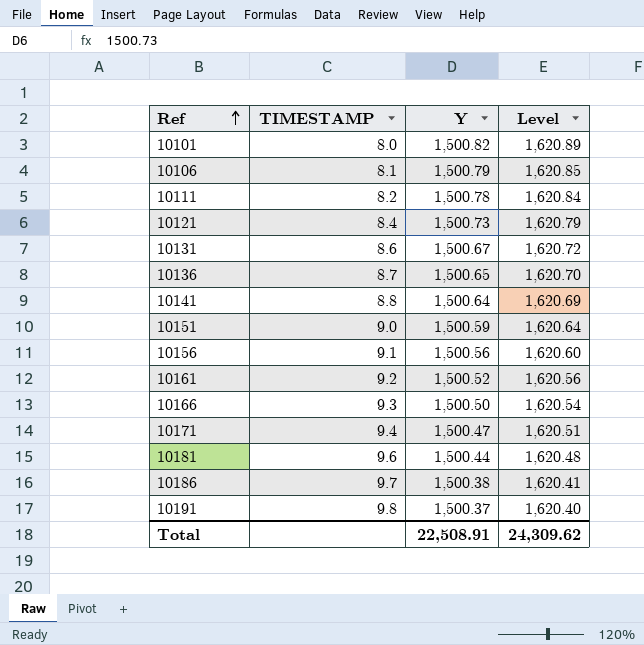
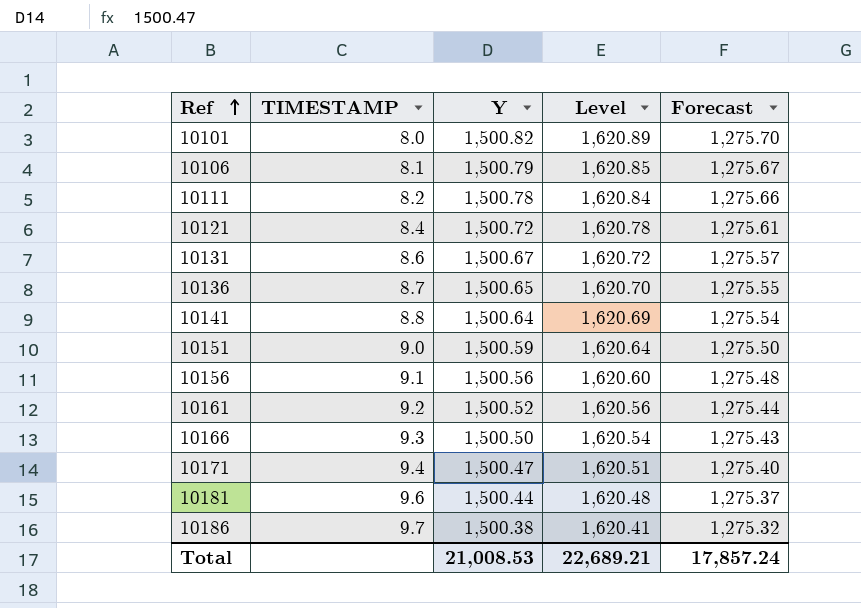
column Forecast | formula: none -> [Y] * 0.85
row 10191: 9.8 | 1,500.37 | 1,620.40 -> none
10121 | Y: 1,500.73 -> 1,500.72
10121 | Level: 1,620.79 -> 1,620.78
Total | Y: 22,508.91 -> 21,008.53
Total | Level: 24,309.62 -> 22,689.21

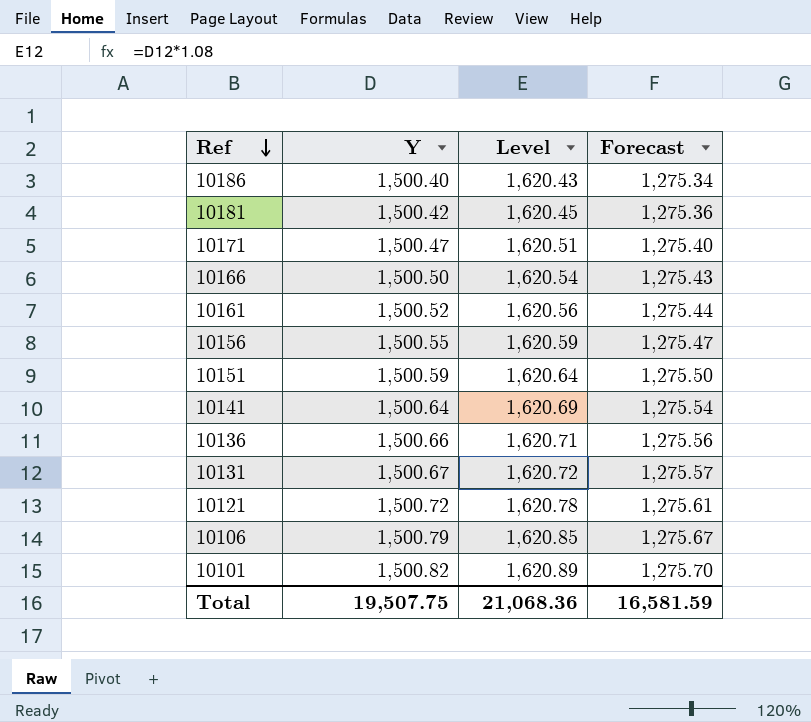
row order: Ref ascending -> Ref descending
column TIMESTAMP | position: 2 -> none
row 10111: 8.2 | 1,500.78 | 1,620.84 | 1,275.66 -> none
10186 | Y: 1,500.38 -> 1,500.40
10186 | Level: 1,620.41 -> 1,620.43
10186 | Forecast: 1,275.32 -> 1,275.34
10181 | Y: 1,500.44 -> 1,500.42
10181 | Level: 1,620.48 -> 1,620.45
10181 | Forecast: 1,275.37 -> 1,275.36
10156 | Y: 1,500.56 -> 1,500.55
10156 | Level: 1,620.60 -> 1,620.59
10156 | Forecast: 1,275.48 -> 1,275.47
10136 | Y: 1,500.65 -> 1,500.66
10136 | Level: 1,620.70 -> 1,620.71
10136 | Forecast: 1,275.55 -> 1,275.56
Total | Y: 21,008.53 -> 19,507.75
Total | Level: 22,689.21 -> 21,068.36
Total | Forecast: 17,857.24 -> 16,581.59

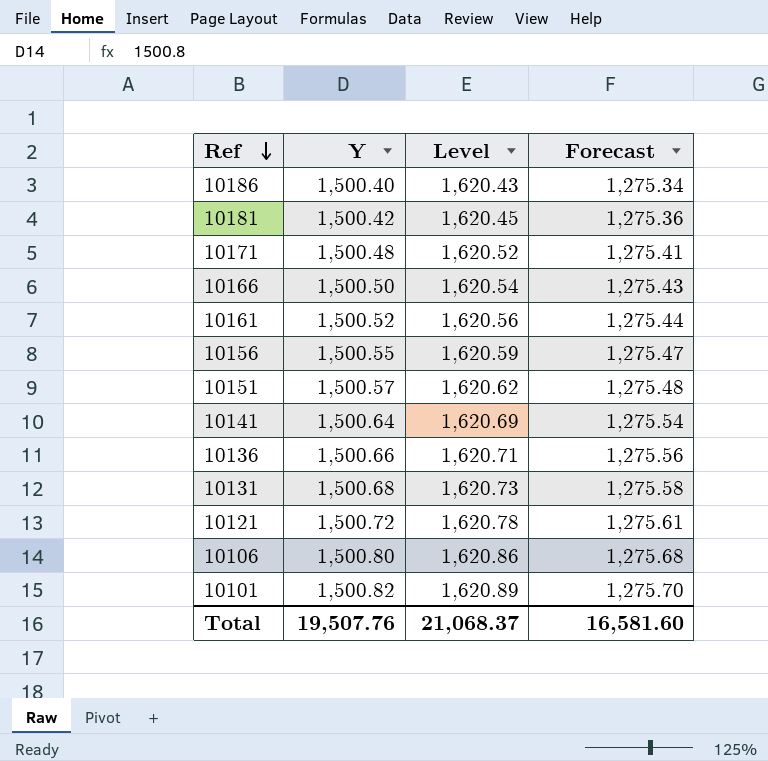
10171 | Y: 1,500.47 -> 1,500.48
10171 | Level: 1,620.51 -> 1,620.52
10171 | Forecast: 1,275.40 -> 1,275.41
10151 | Y: 1,500.59 -> 1,500.57
10151 | Level: 1,620.64 -> 1,620.62
10151 | Forecast: 1,275.50 -> 1,275.48
10131 | Y: 1,500.67 -> 1,500.68
10131 | Level: 1,620.72 -> 1,620.73
10131 | Forecast: 1,275.57 -> 1,275.58
10106 | Y: 1,500.79 -> 1,500.80
10106 | Level: 1,620.85 -> 1,620.86
10106 | Forecast: 1,275.67 -> 1,275.68
Total | Y: 19,507.75 -> 19,507.76
Total | Level: 21,068.36 -> 21,068.37
Total | Forecast: 16,581.59 -> 16,581.60

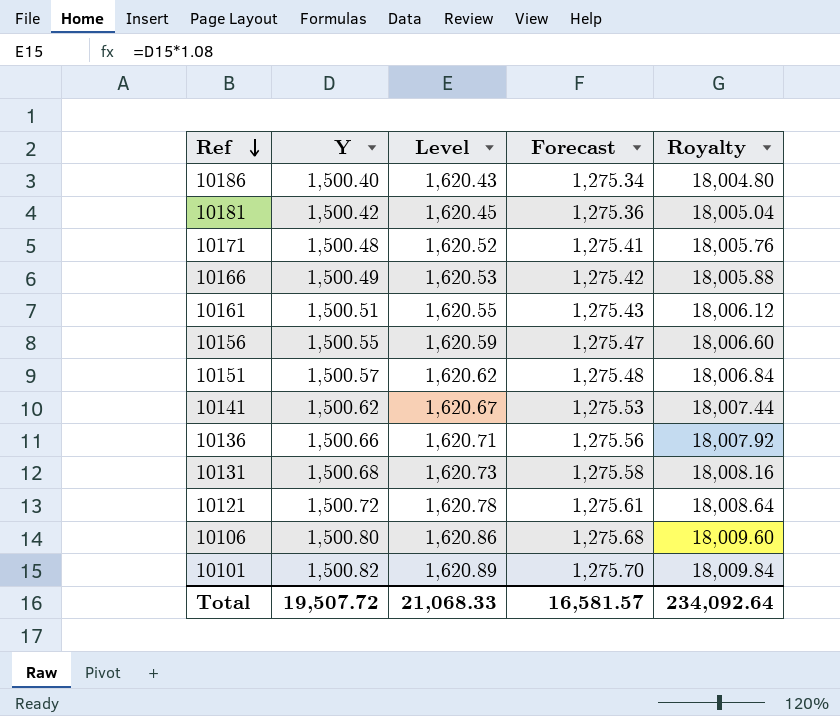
column Royalty | formula: none -> [Y] * 12
10166 | Y: 1,500.50 -> 1,500.49
10166 | Level: 1,620.54 -> 1,620.53
10166 | Forecast: 1,275.43 -> 1,275.42
10161 | Y: 1,500.52 -> 1,500.51
10161 | Level: 1,620.56 -> 1,620.55
10161 | Forecast: 1,275.44 -> 1,275.43
10141 | Y: 1,500.64 -> 1,500.62
10141 | Level: 1,620.69 -> 1,620.67
10141 | Forecast: 1,275.54 -> 1,275.53
Total | Y: 19,507.76 -> 19,507.72
Total | Level: 21,068.37 -> 21,068.33
Total | Forecast: 16,581.60 -> 16,581.57

